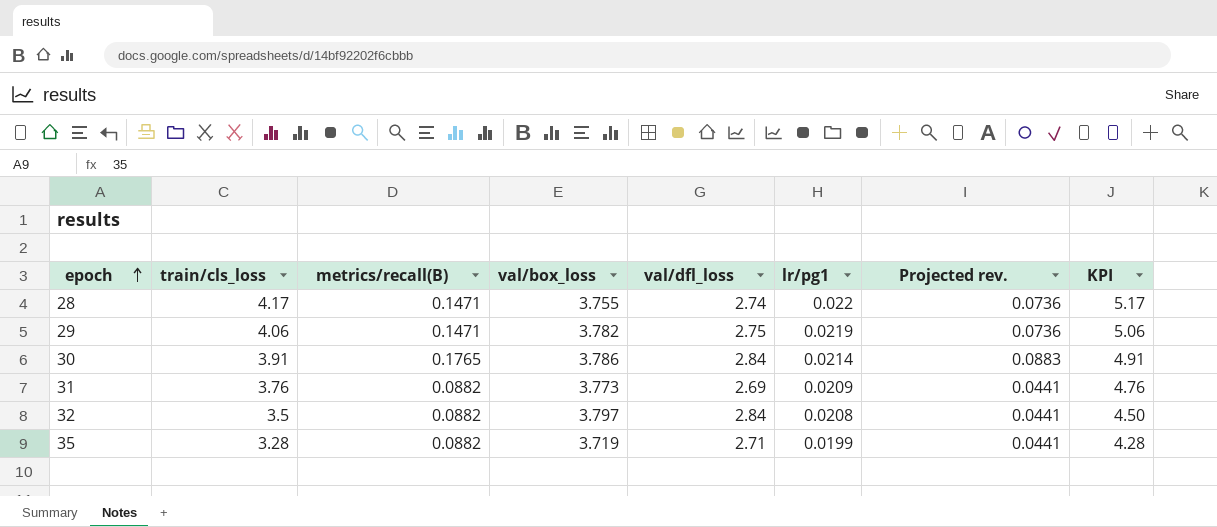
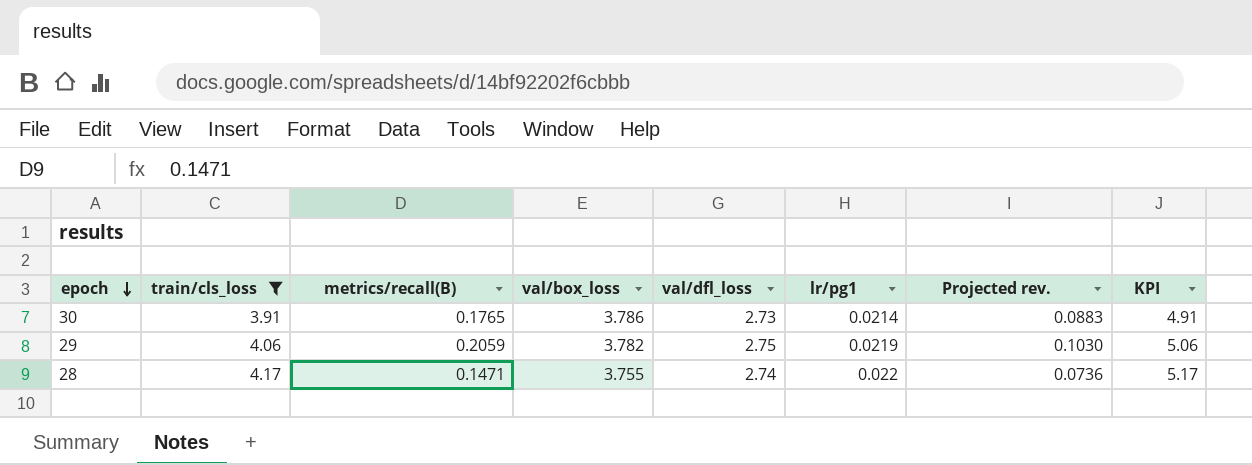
filter: none -> train/cls_loss >= 3.91
row order: epoch ascending -> epoch descending
30 | val/dfl_loss: 2.84 -> 2.73
29 | metrics/recall(B): 0.1471 -> 0.2059
29 | Projected rev.: 0.0736 -> 0.1030

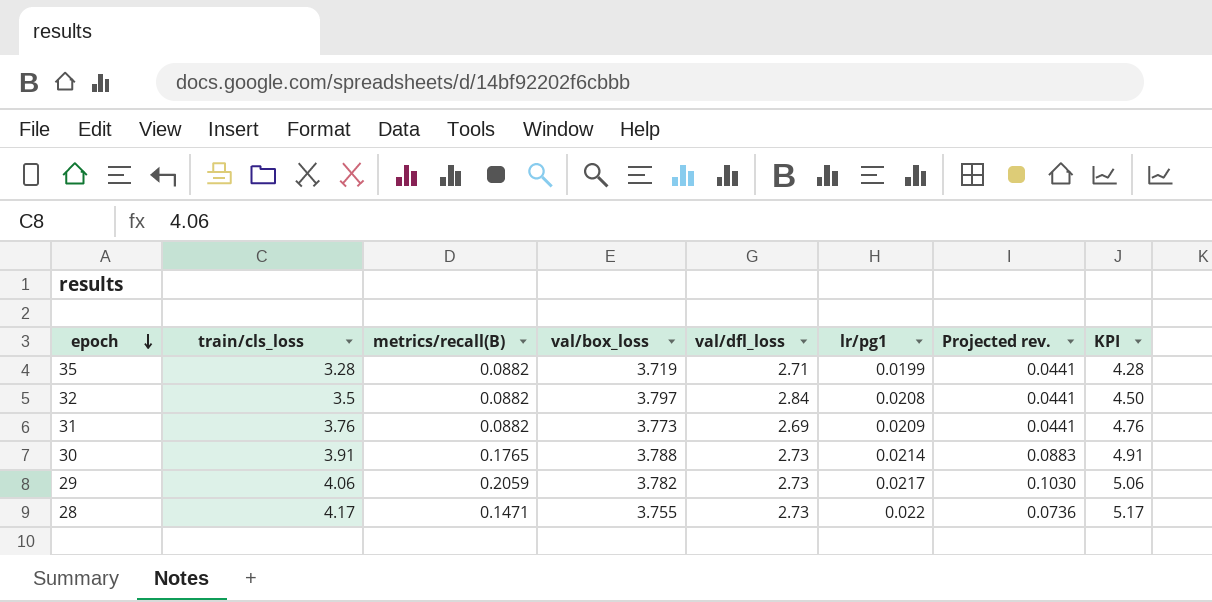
filter: train/cls_loss >= 3.91 -> none
30 | val/box_loss: 3.786 -> 3.788
29 | val/dfl_loss: 2.75 -> 2.73
29 | lr/pg1: 0.0219 -> 0.0217
28 | val/dfl_loss: 2.74 -> 2.73

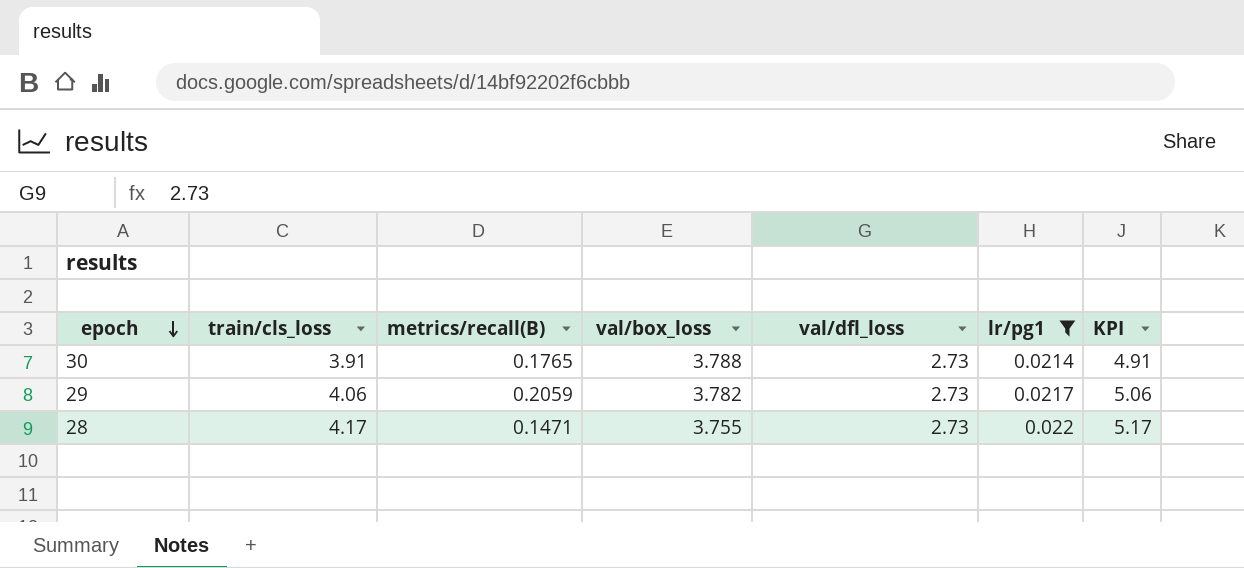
filter: none -> lr/pg1 >= 0.0214
column Projected rev. | formula: [metrics/recall(B)] * 0.5 -> none

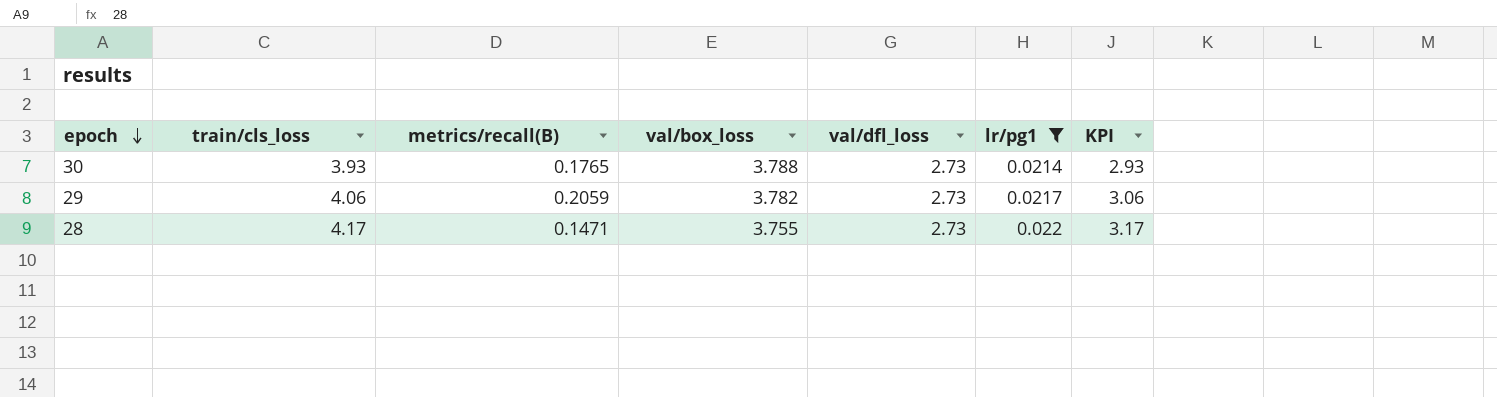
column KPI | formula: [train/cls_loss] + 1 -> [train/cls_loss] - 1
30 | train/cls_loss: 3.91 -> 3.93

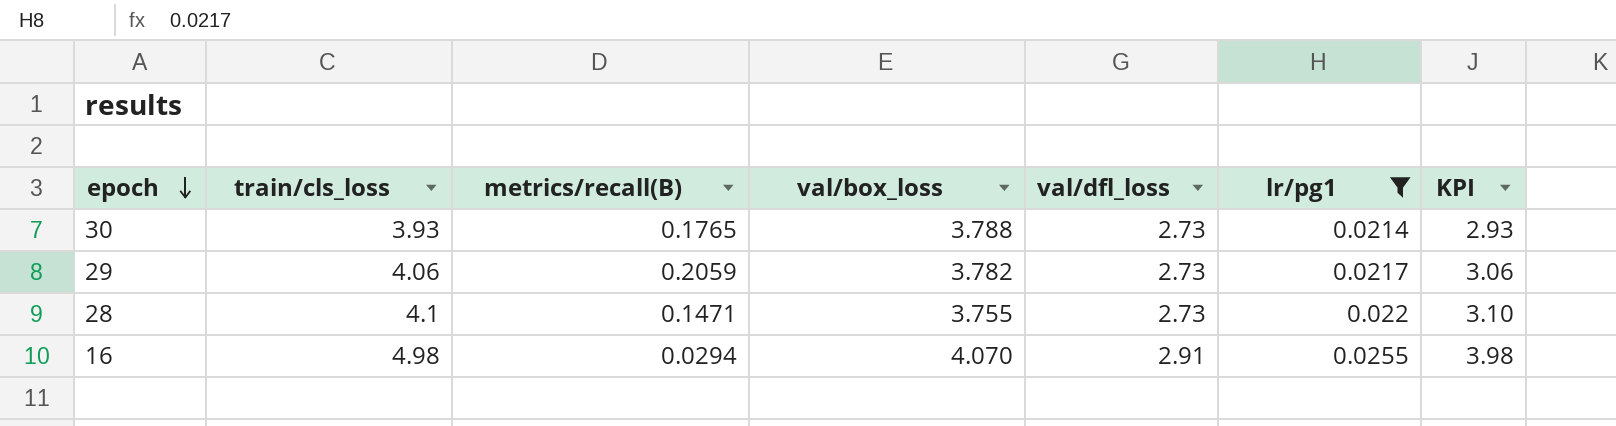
28 | train/cls_loss: 4.17 -> 4.1
28 | KPI: 3.17 -> 3.10
row 16: none -> 4.98 | 0.0294 | 4.070 | 2.91 | 0.0255 | 3.98

